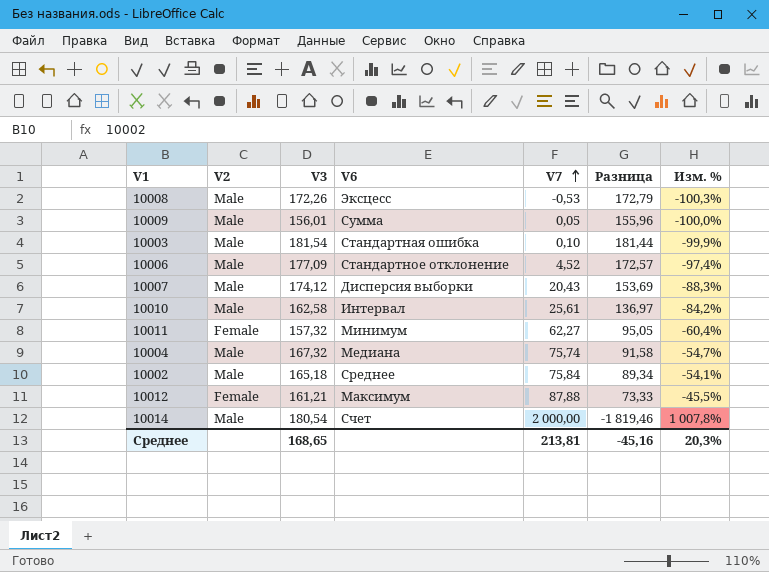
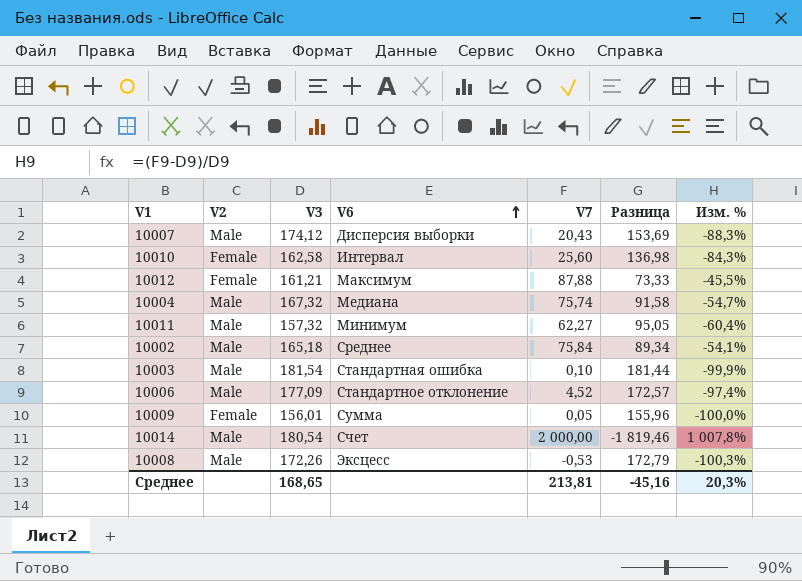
row order: V7 ascending -> V6 ascending
10010 | V2: Male -> Female
10010 | V7: 25,61 -> 25,60
10010 | Разница: 136,97 -> 136,98
10010 | Изм. %: -84,2% -> -84,3%
10011 | V2: Female -> Male
10009 | V2: Male -> Female

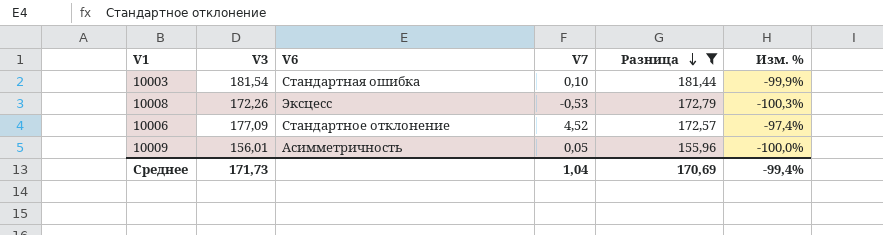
filter: none -> Разница >= 155,96
row order: V6 ascending -> Разница descending
column V2 | position: 2 -> none
10009 | V6: Сумма -> Асимметричность
Среднее | V3: 168,65 -> 171,73
Среднее | V7: 213,81 -> 1,04
Среднее | Разница: -45,16 -> 170,69
Среднее | Изм. %: 20,3% -> -99,4%

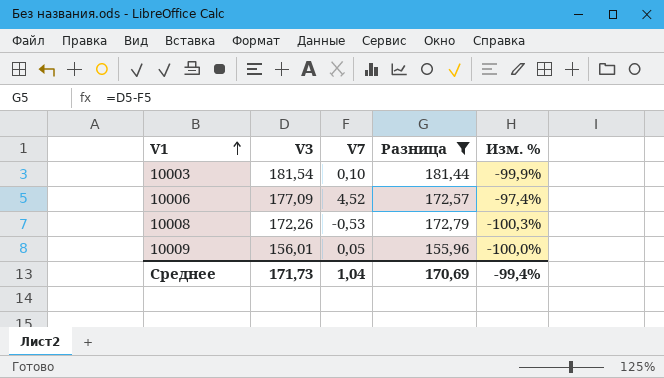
row order: Разница descending -> V1 ascending
column V6 | position: 3 -> none

